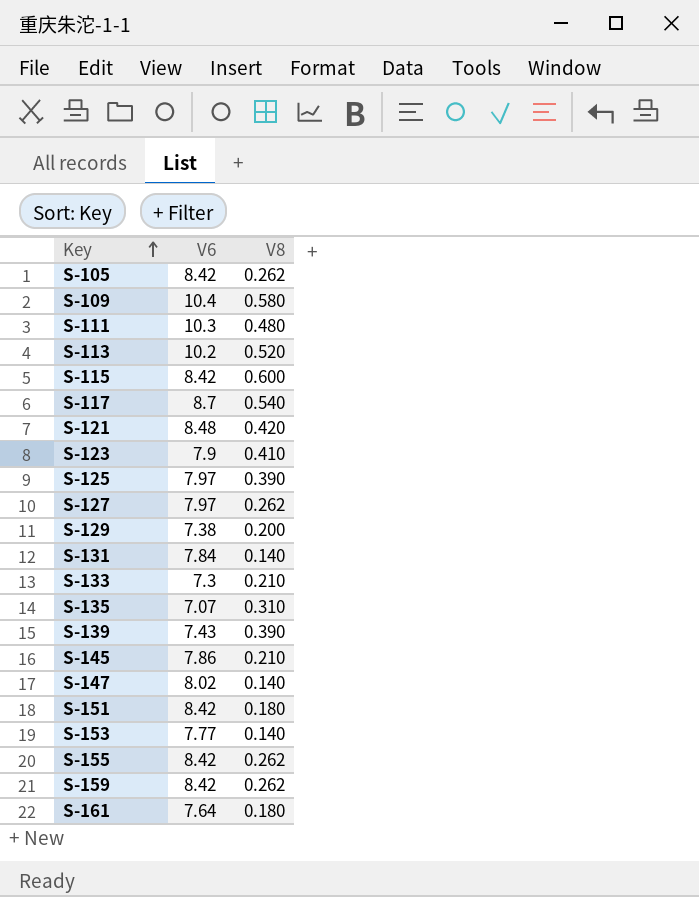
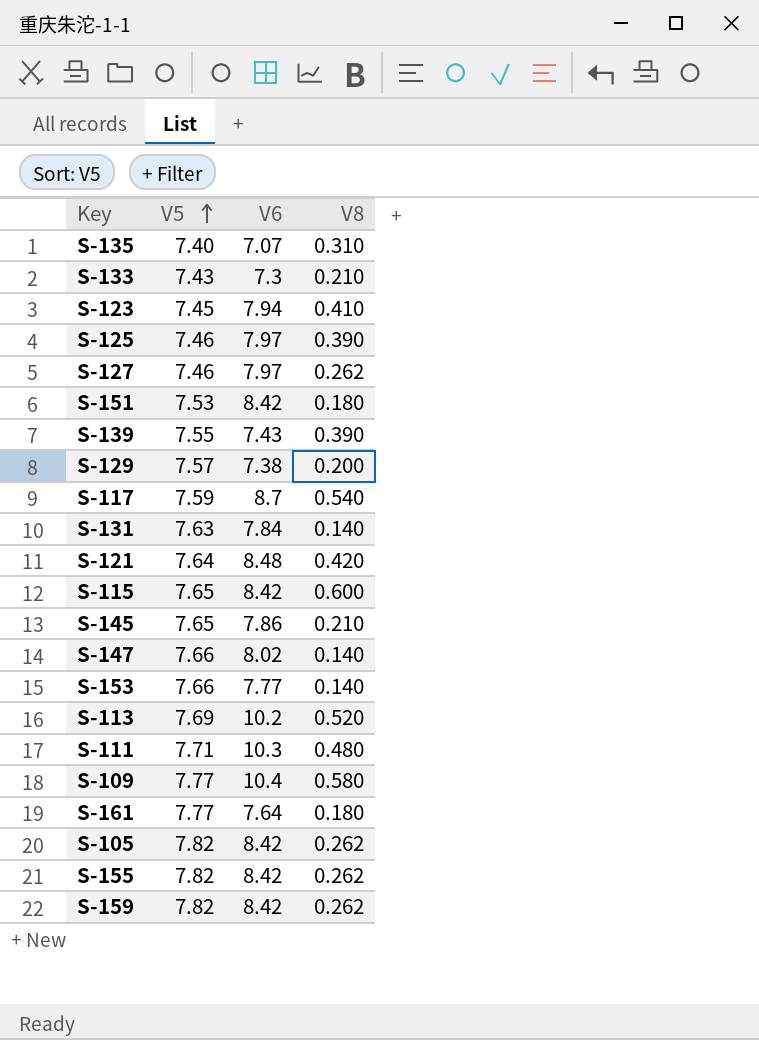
row order: Key ascending -> V5 ascending
column V5 | position: none -> 2
S-123 | V6: 7.9 -> 7.94

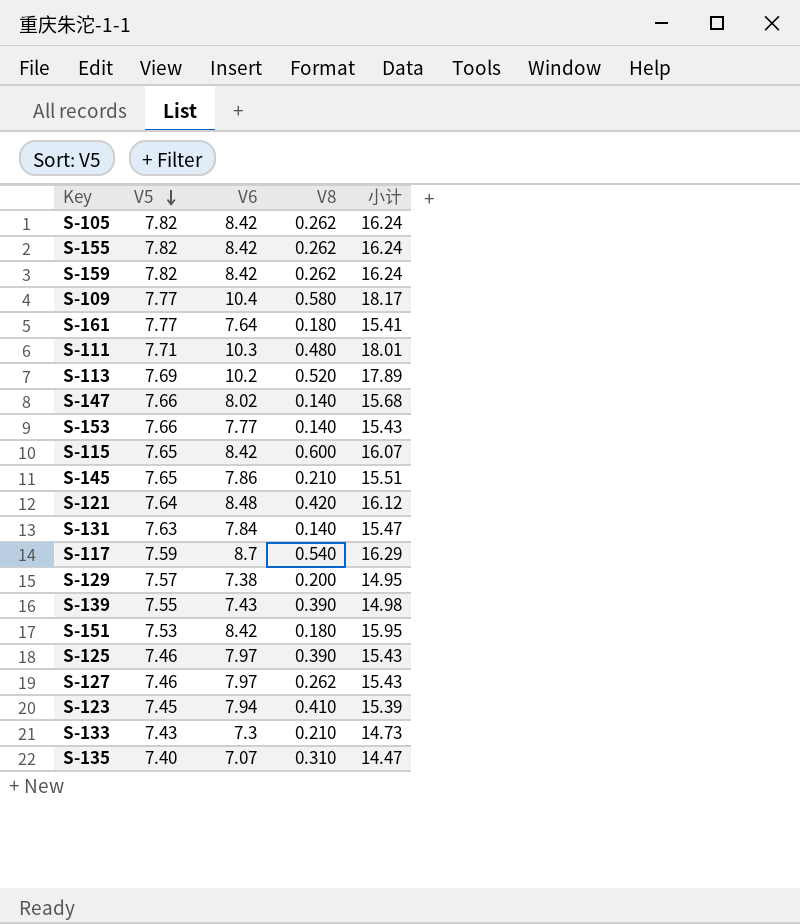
row order: V5 ascending -> V5 descending
column 小计 | formula: none -> [V5] + [V6]

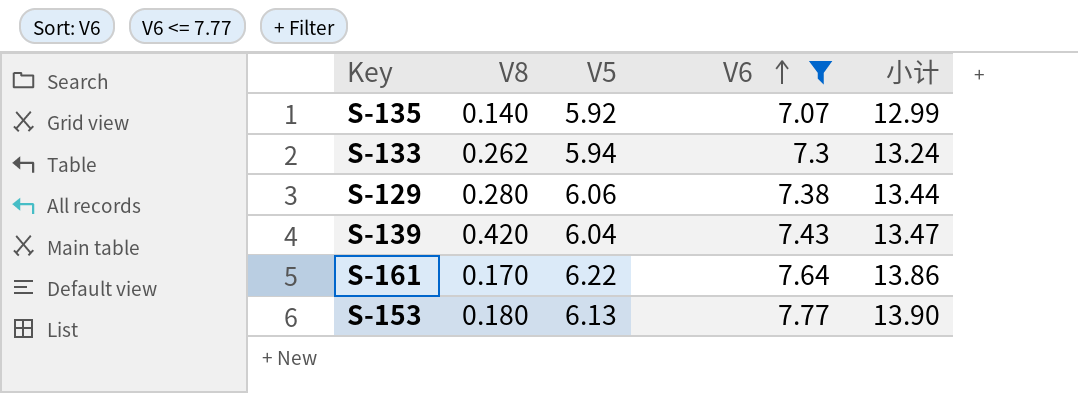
filter: none -> V6 <= 7.77
row order: V5 descending -> V6 ascending
column V8 | position: 4 -> 2
S-135 | V8: 0.310 -> 0.140
S-135 | V5: 7.40 -> 5.92
S-135 | 小计: 14.47 -> 12.99
S-133 | V8: 0.210 -> 0.262
S-133 | V5: 7.43 -> 5.94
S-133 | 小计: 14.73 -> 13.24
S-129 | V8: 0.200 -> 0.280
S-129 | V5: 7.57 -> 6.06
S-129 | 小计: 14.95 -> 13.44
S-139 | V8: 0.390 -> 0.420
S-139 | V5: 7.55 -> 6.04
S-139 | 小计: 14.98 -> 13.47
S-161 | V8: 0.180 -> 0.170
S-161 | V5: 7.77 -> 6.22
S-161 | 小计: 15.41 -> 13.86
S-153 | V8: 0.140 -> 0.180
S-153 | V5: 7.66 -> 6.13
S-153 | 小计: 15.43 -> 13.90

